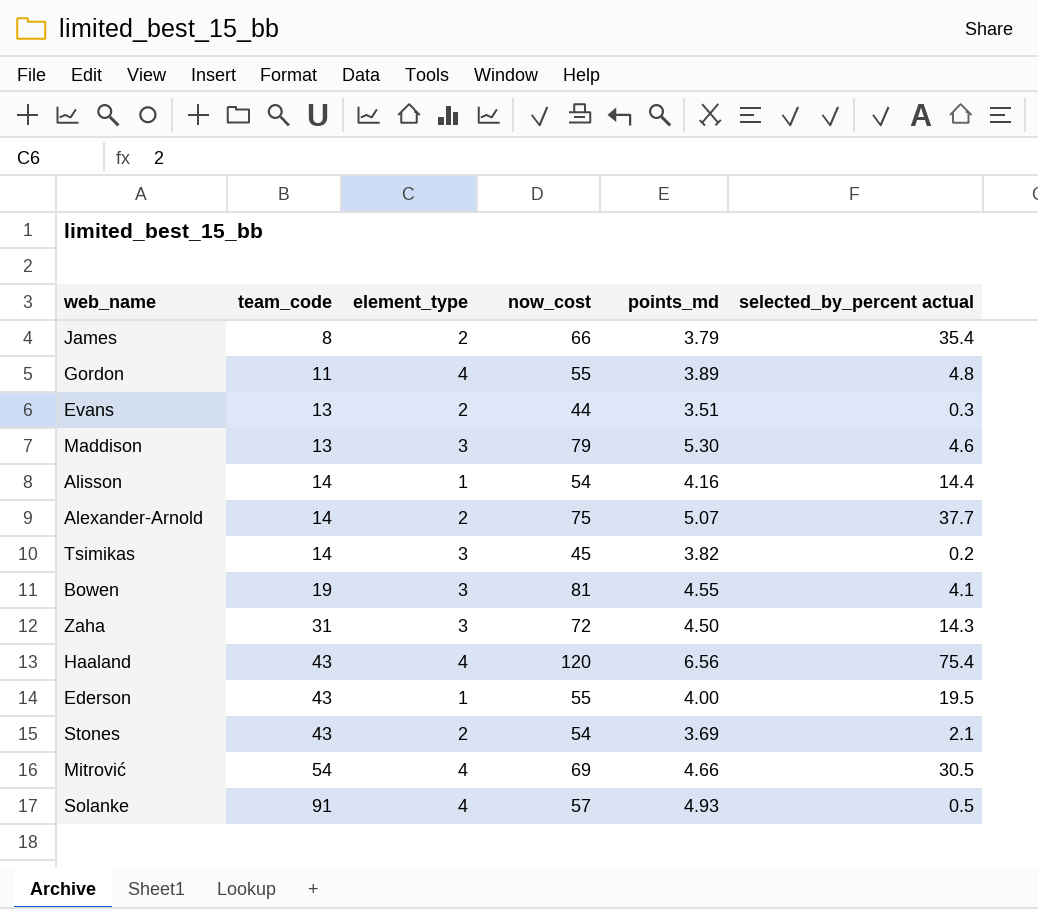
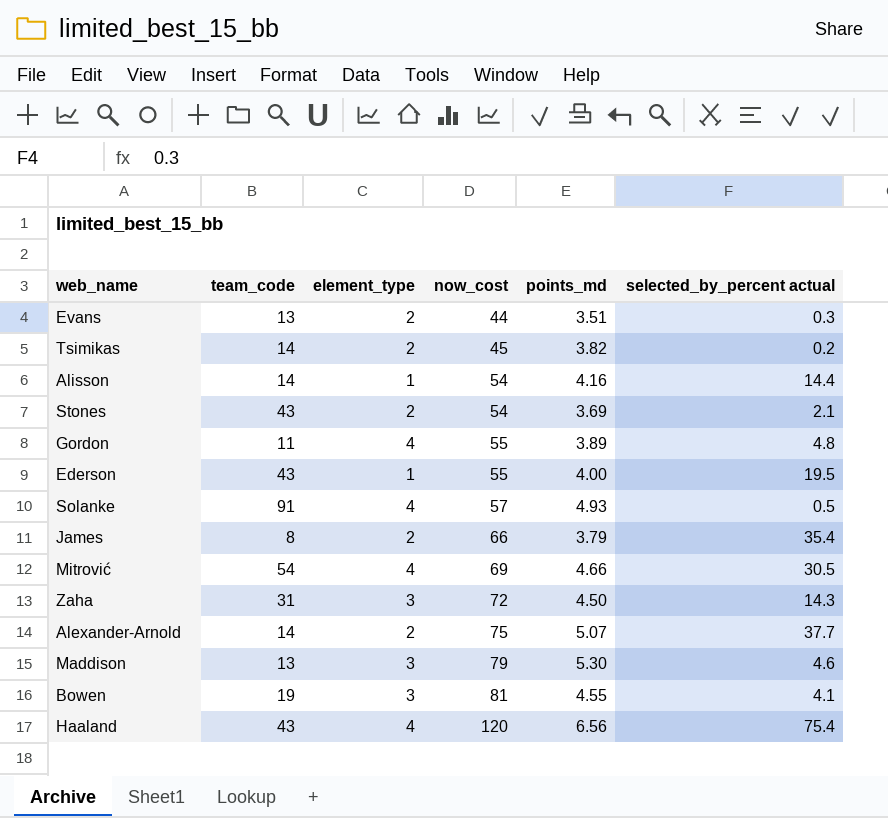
row order: team_code ascending -> now_cost ascending
Tsimikas | element_type: 3 -> 2

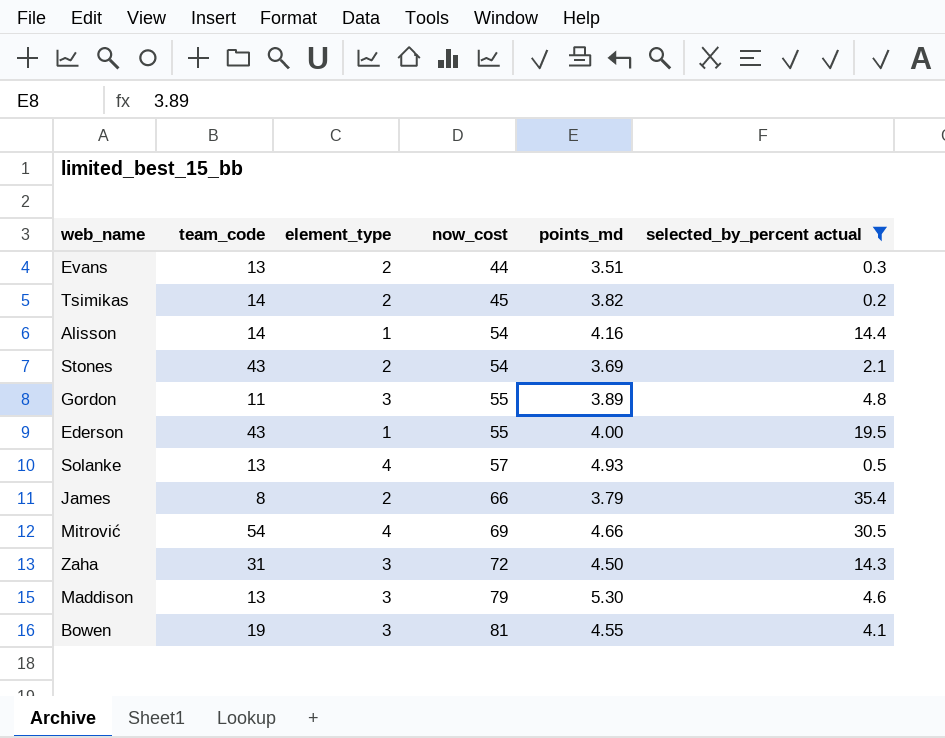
filter: none -> selected_by_percent actual <= 35.4
Gordon | element_type: 4 -> 3
Solanke | team_code: 91 -> 13

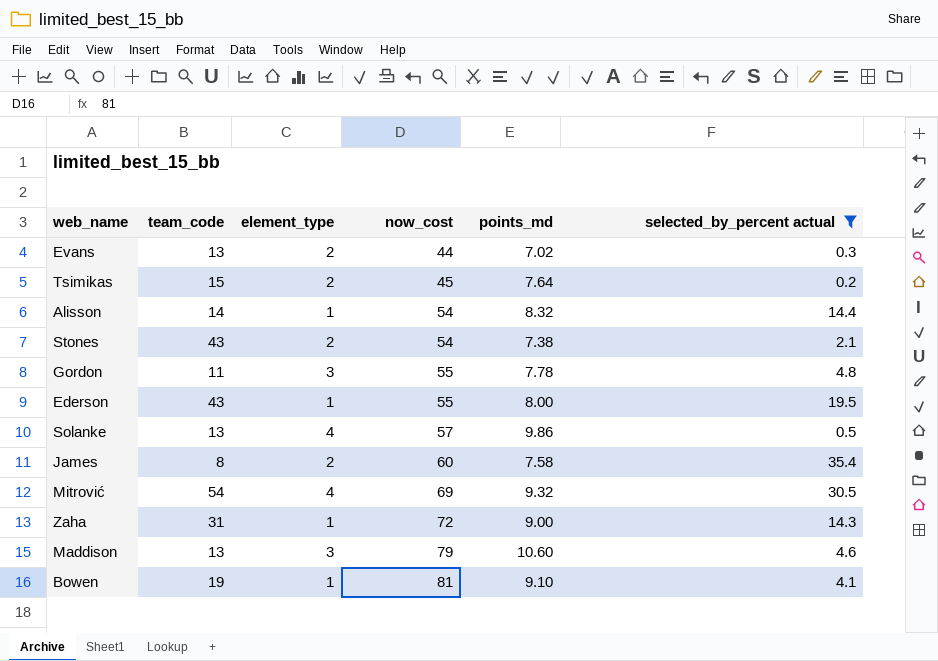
Evans | points_md: 3.51 -> 7.02
Tsimikas | team_code: 14 -> 15
Tsimikas | points_md: 3.82 -> 7.64
Alisson | points_md: 4.16 -> 8.32
Stones | points_md: 3.69 -> 7.38
Gordon | points_md: 3.89 -> 7.78
Ederson | points_md: 4.00 -> 8.00
Solanke | points_md: 4.93 -> 9.86
James | now_cost: 66 -> 60
James | points_md: 3.79 -> 7.58
Mitrović | points_md: 4.66 -> 9.32
Zaha | element_type: 3 -> 1
Zaha | points_md: 4.50 -> 9.00
Maddison | points_md: 5.30 -> 10.60
Bowen | element_type: 3 -> 1
Bowen | points_md: 4.55 -> 9.10

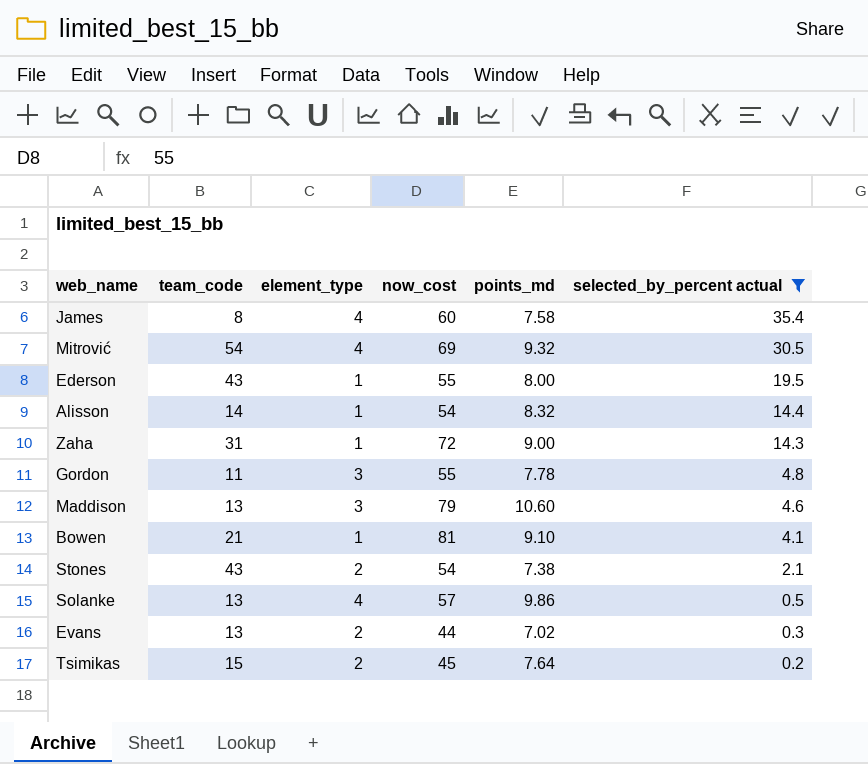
row order: now_cost ascending -> selected_by_percent actual descending
James | element_type: 2 -> 4
Bowen | team_code: 19 -> 21

